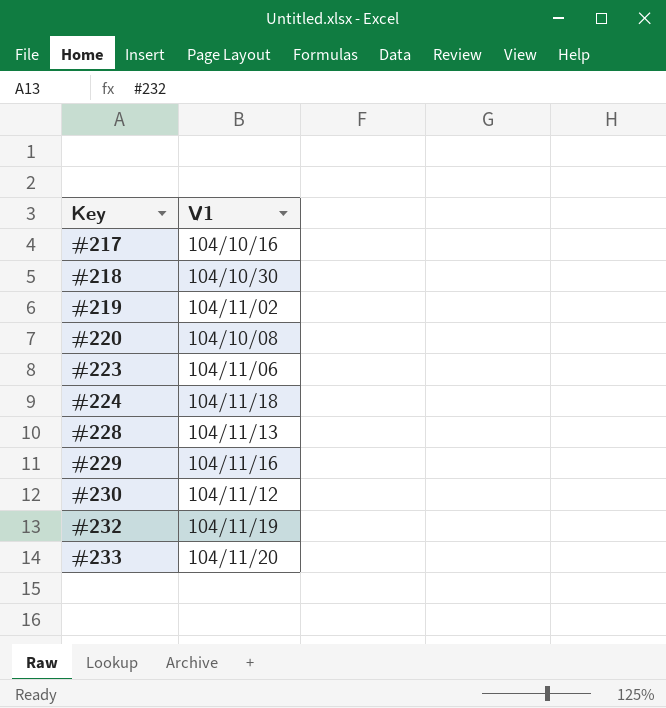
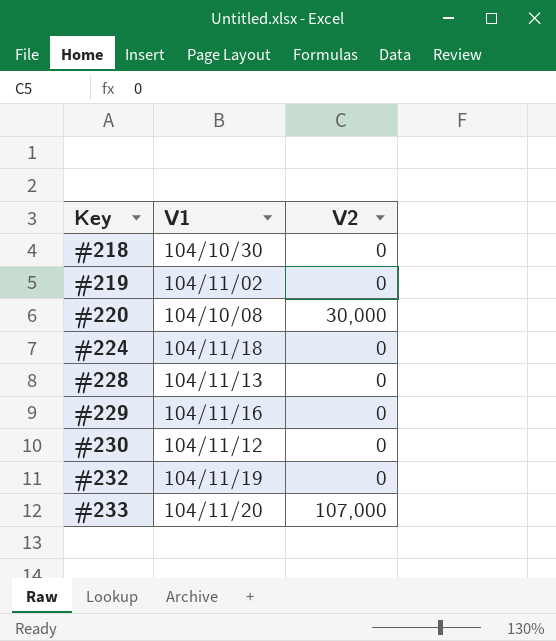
column V2 | position: none -> 3
row #217: 104/10/16 -> none
row #223: 104/11/06 -> none

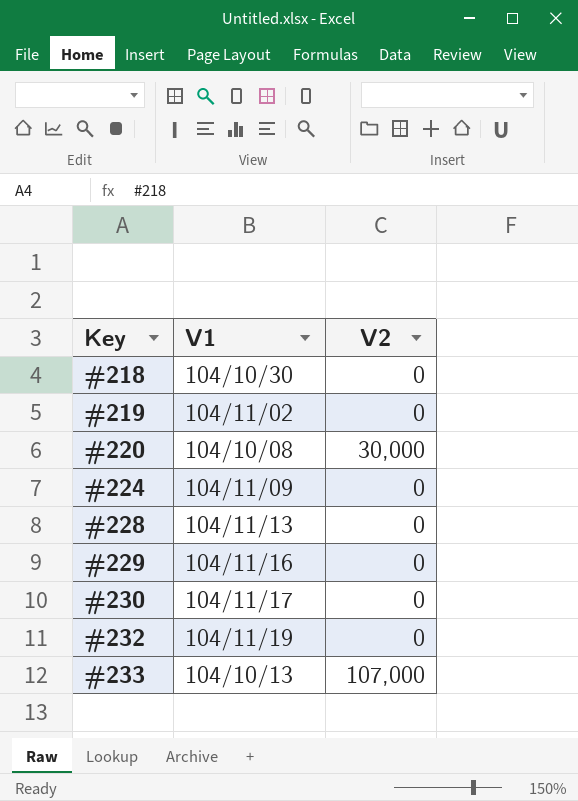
#224 | V1: 104/11/18 -> 104/11/09
#230 | V1: 104/11/12 -> 104/11/17
#233 | V1: 104/11/20 -> 104/10/13

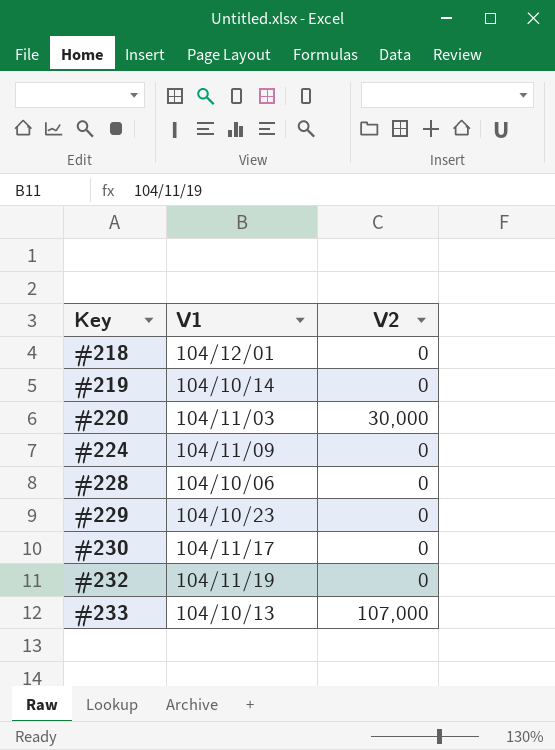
#218 | V1: 104/10/30 -> 104/12/01
#219 | V1: 104/11/02 -> 104/10/14
#220 | V1: 104/10/08 -> 104/11/03
#228 | V1: 104/11/13 -> 104/10/06
#229 | V1: 104/11/16 -> 104/10/23

